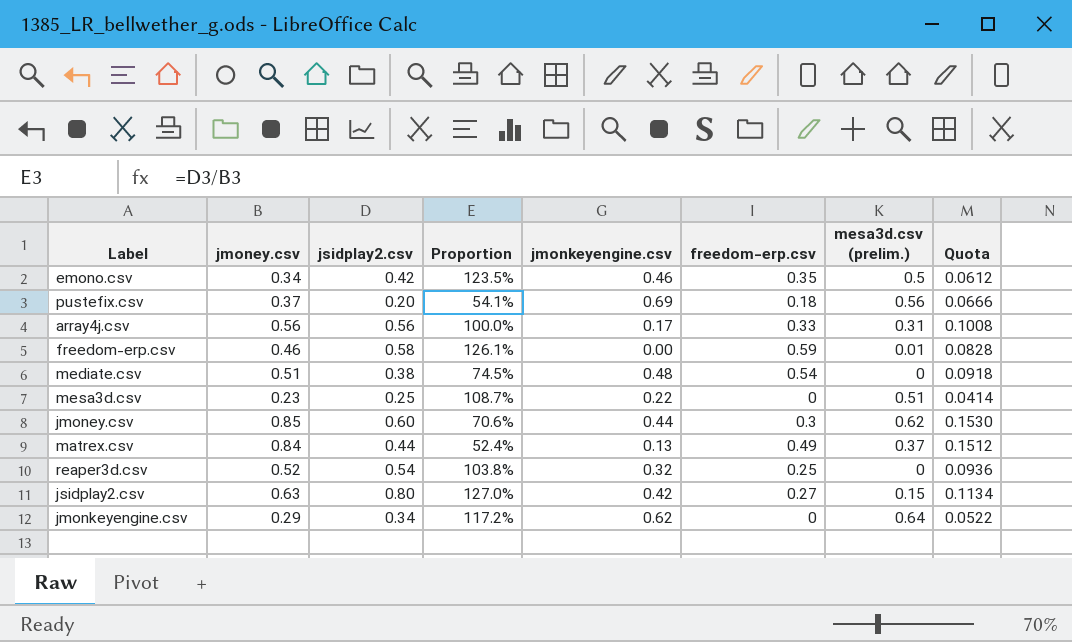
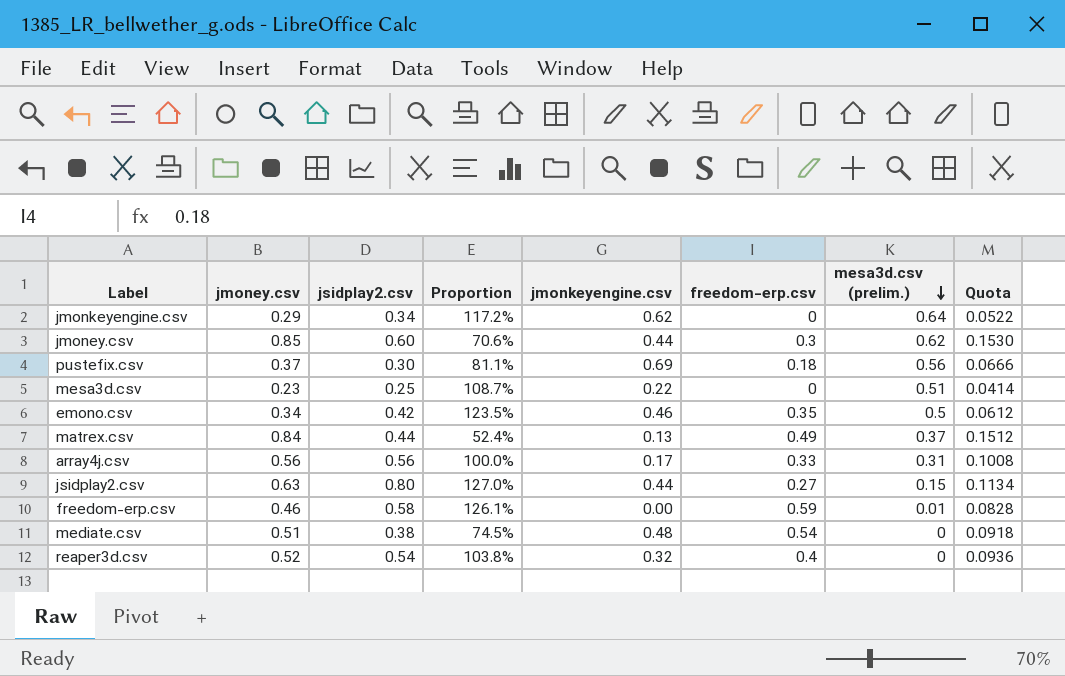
row order: none -> mesa3d.csv (prelim.) descending
pustefix.csv | jsidplay2.csv: 0.20 -> 0.30
pustefix.csv | Proportion: 54.1% -> 81.1%
jsidplay2.csv | jmonkeyengine.csv: 0.42 -> 0.44
reaper3d.csv | freedom-erp.csv: 0.25 -> 0.4

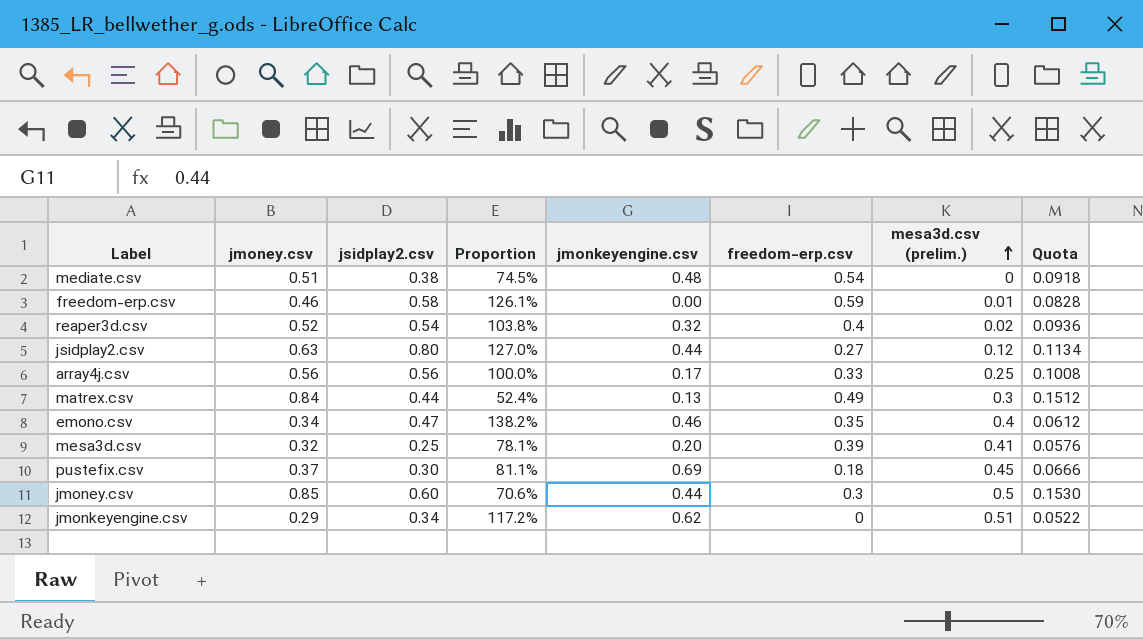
row order: mesa3d.csv (prelim.) descending -> mesa3d.csv (prelim.) ascending
reaper3d.csv | mesa3d.csv (prelim.): 0 -> 0.02
jsidplay2.csv | mesa3d.csv (prelim.): 0.15 -> 0.12
array4j.csv | mesa3d.csv (prelim.): 0.31 -> 0.25
matrex.csv | mesa3d.csv (prelim.): 0.37 -> 0.3
emono.csv | jsidplay2.csv: 0.42 -> 0.47
emono.csv | Proportion: 123.5% -> 138.2%
emono.csv | mesa3d.csv (prelim.): 0.5 -> 0.4
mesa3d.csv | jmoney.csv: 0.23 -> 0.32
mesa3d.csv | Proportion: 108.7% -> 78.1%
mesa3d.csv | jmonkeyengine.csv: 0.22 -> 0.20
mesa3d.csv | freedom-erp.csv: 0 -> 0.39
mesa3d.csv | mesa3d.csv (prelim.): 0.51 -> 0.41
mesa3d.csv | Quota: 0.0414 -> 0.0576
pustefix.csv | mesa3d.csv (prelim.): 0.56 -> 0.45
jmoney.csv | mesa3d.csv (prelim.): 0.62 -> 0.5
jmonkeyengine.csv | mesa3d.csv (prelim.): 0.64 -> 0.51

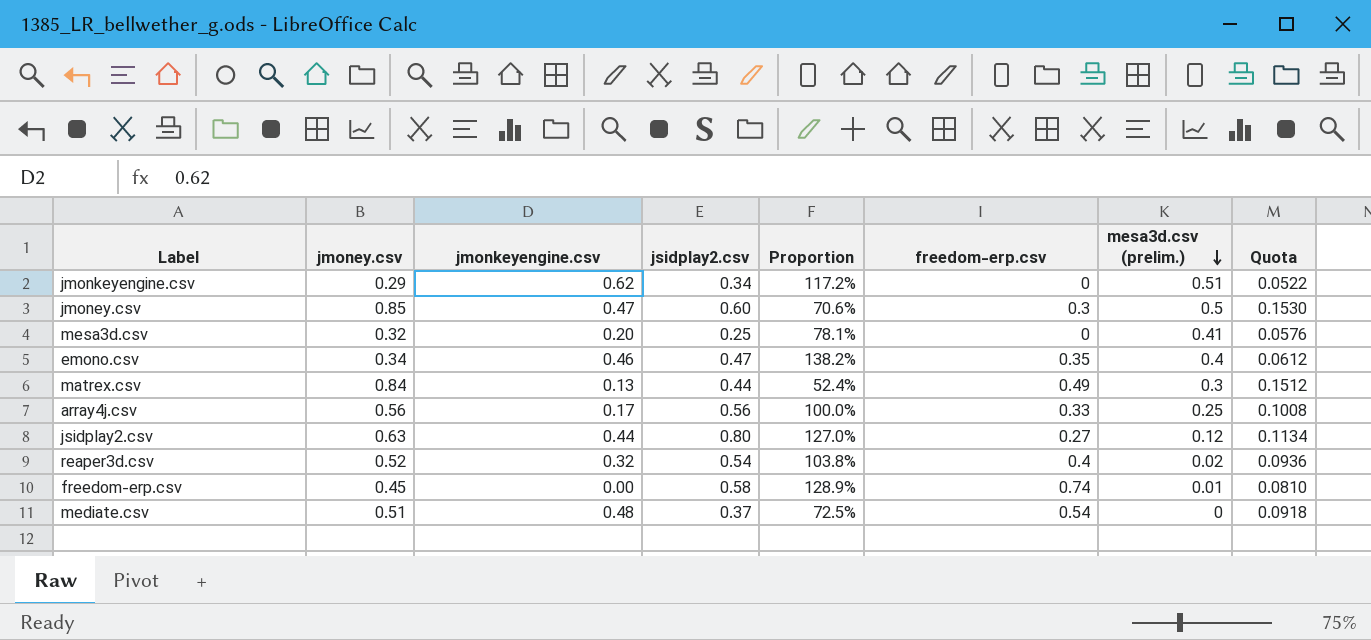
row order: mesa3d.csv (prelim.) ascending -> mesa3d.csv (prelim.) descending
column jmonkeyengine.csv | position: 5 -> 3
row pustefix.csv: 0.37 | 0.30 | 81.1% | 0.69 | 0.18 | 0.45 | 0.0666 -> none
jmoney.csv | jmonkeyengine.csv: 0.44 -> 0.47
mesa3d.csv | freedom-erp.csv: 0.39 -> 0
freedom-erp.csv | jmoney.csv: 0.46 -> 0.45
freedom-erp.csv | Proportion: 126.1% -> 128.9%
freedom-erp.csv | freedom-erp.csv: 0.59 -> 0.74
freedom-erp.csv | Quota: 0.0828 -> 0.0810
mediate.csv | jsidplay2.csv: 0.38 -> 0.37
mediate.csv | Proportion: 74.5% -> 72.5%

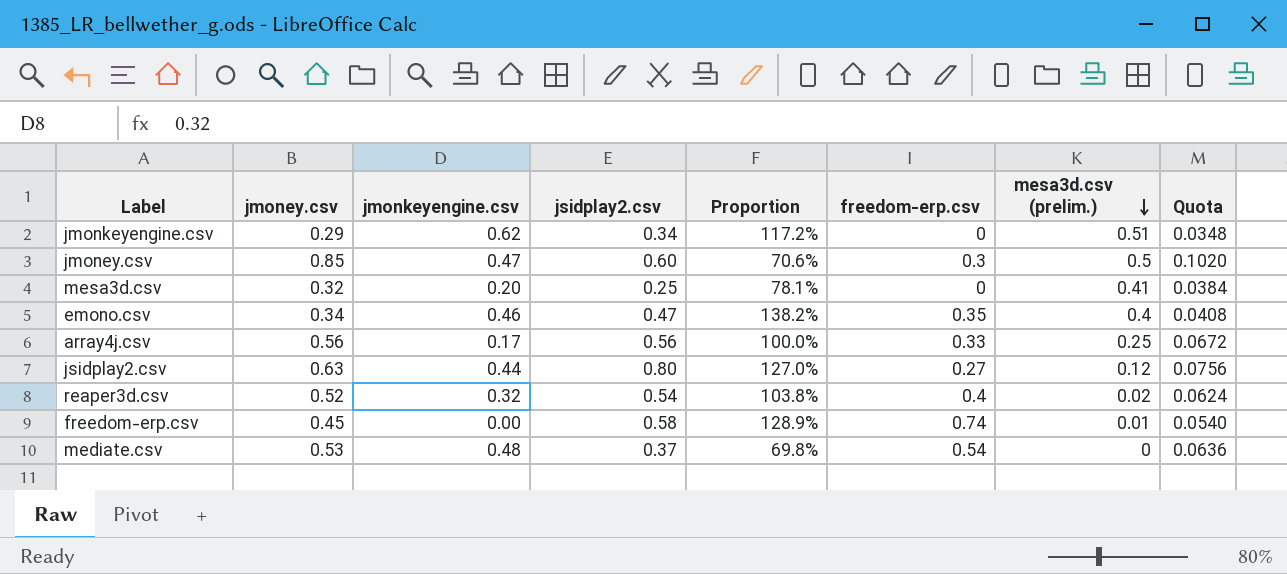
column Quota | formula: [jmoney.csv] * 0.18 -> [jmoney.csv] * 0.12
row matrex.csv: 0.84 | 0.13 | 0.44 | 52.4% | 0.49 | 0.3 | 0.1512 -> none
mediate.csv | jmoney.csv: 0.51 -> 0.53
mediate.csv | Proportion: 72.5% -> 69.8%

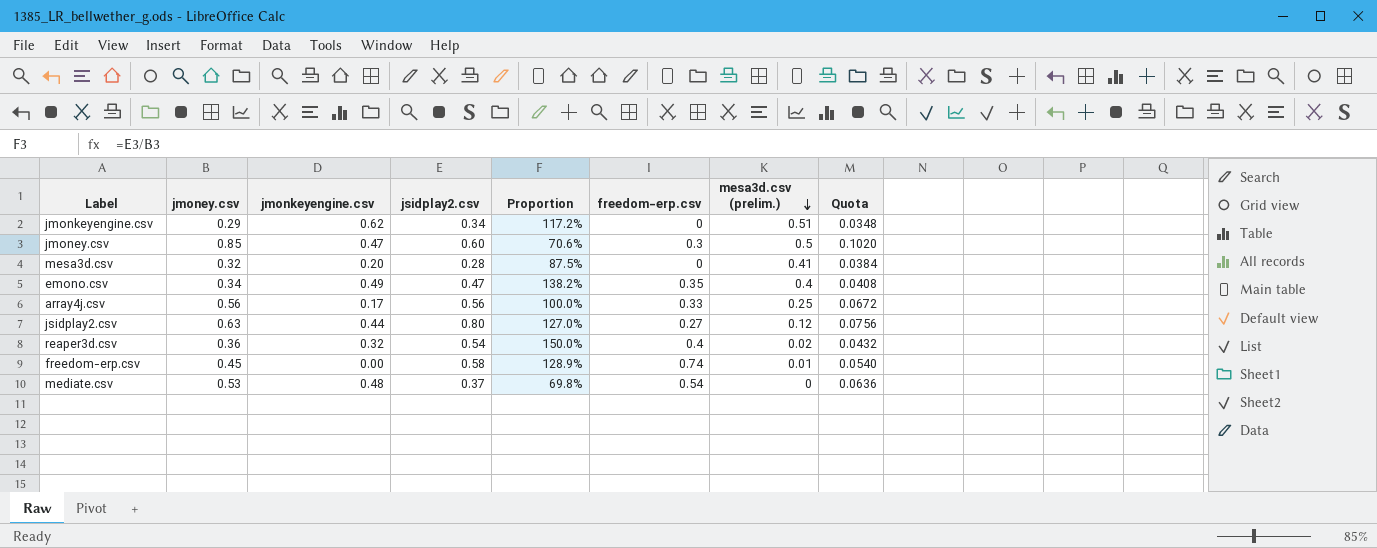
mesa3d.csv | jsidplay2.csv: 0.25 -> 0.28
mesa3d.csv | Proportion: 78.1% -> 87.5%
emono.csv | jmonkeyengine.csv: 0.46 -> 0.49
reaper3d.csv | jmoney.csv: 0.52 -> 0.36
reaper3d.csv | Proportion: 103.8% -> 150.0%
reaper3d.csv | Quota: 0.0624 -> 0.0432

